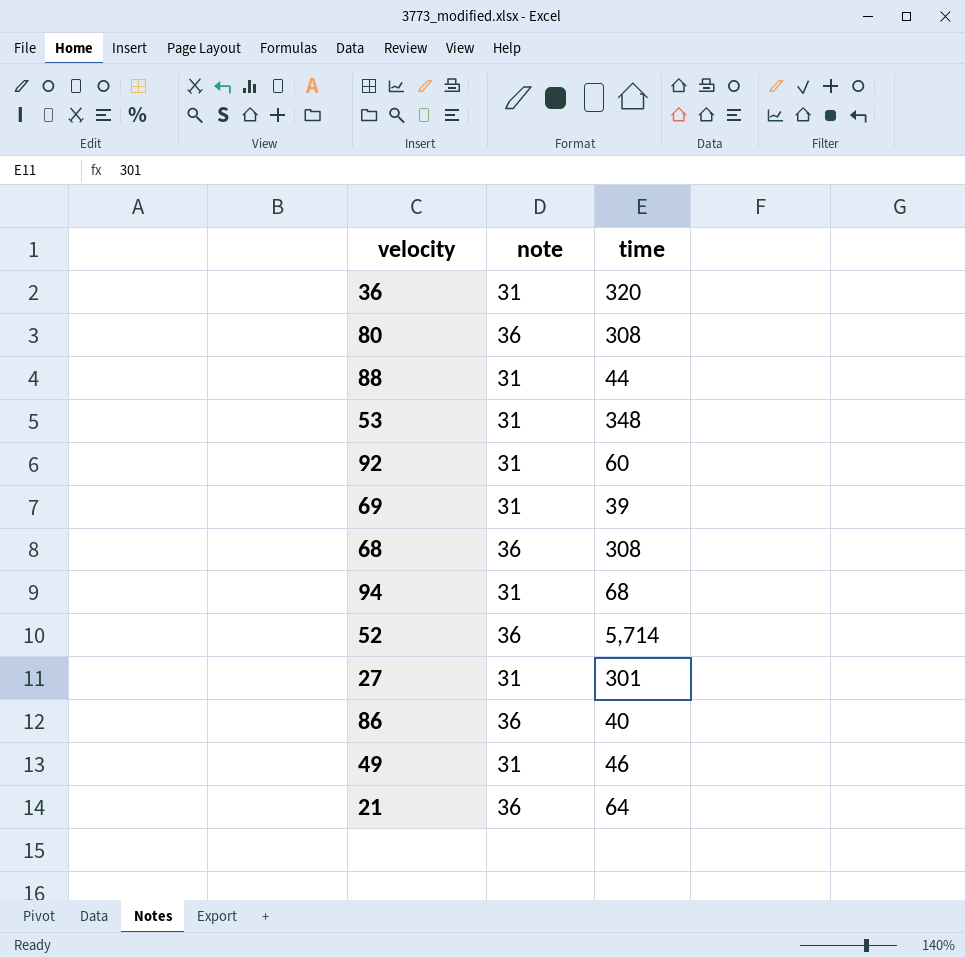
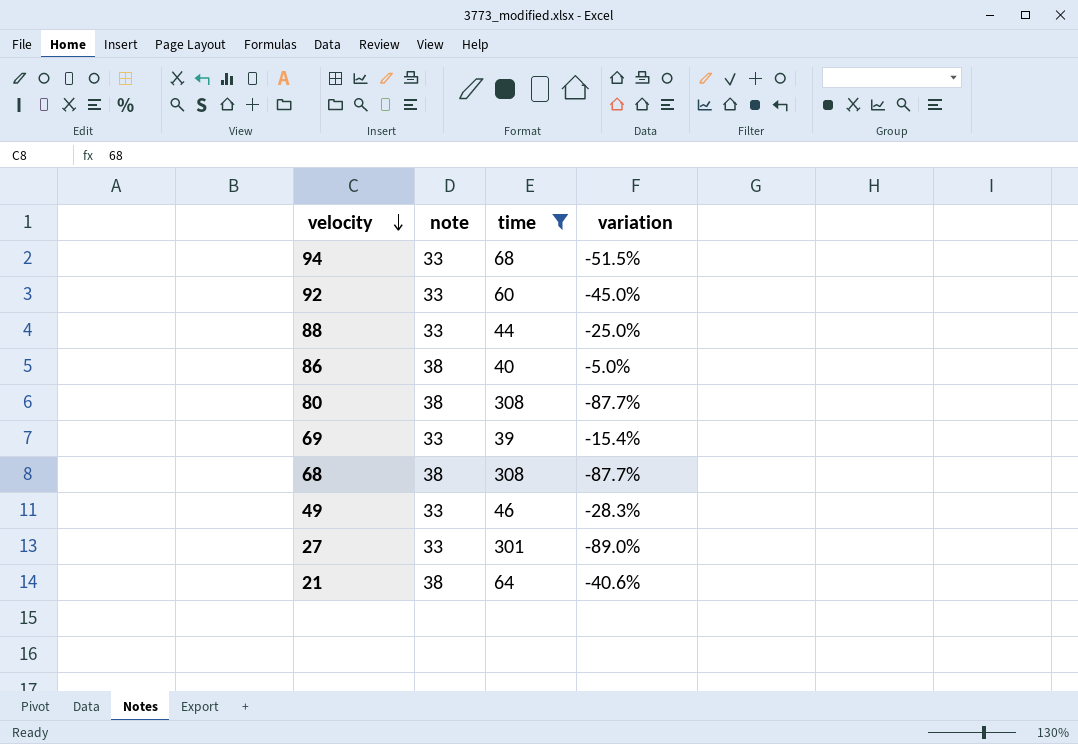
filter: none -> time <= 308
row order: none -> velocity descending
column variation | formula: none -> ([note] - [time]) / [time]
94 | note: 31 -> 33
92 | note: 31 -> 33
88 | note: 31 -> 33
86 | note: 36 -> 38
80 | note: 36 -> 38
69 | note: 31 -> 33
68 | note: 36 -> 38
49 | note: 31 -> 33
27 | note: 31 -> 33
21 | note: 36 -> 38

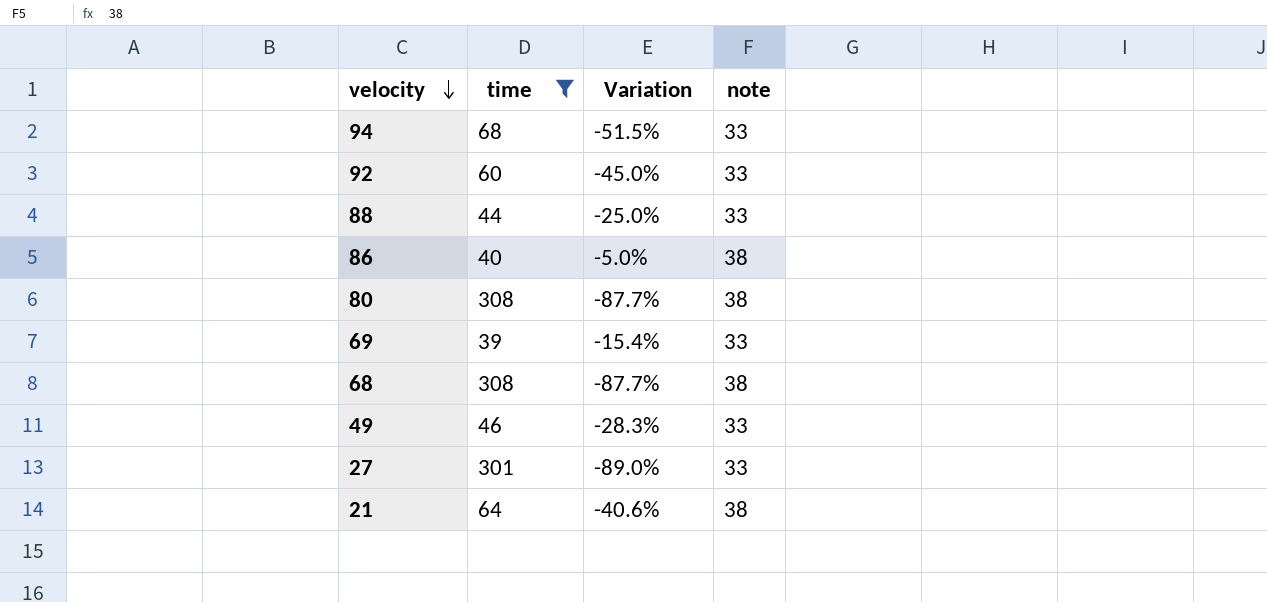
column name: variation -> Variation
column note | position: 2 -> 4

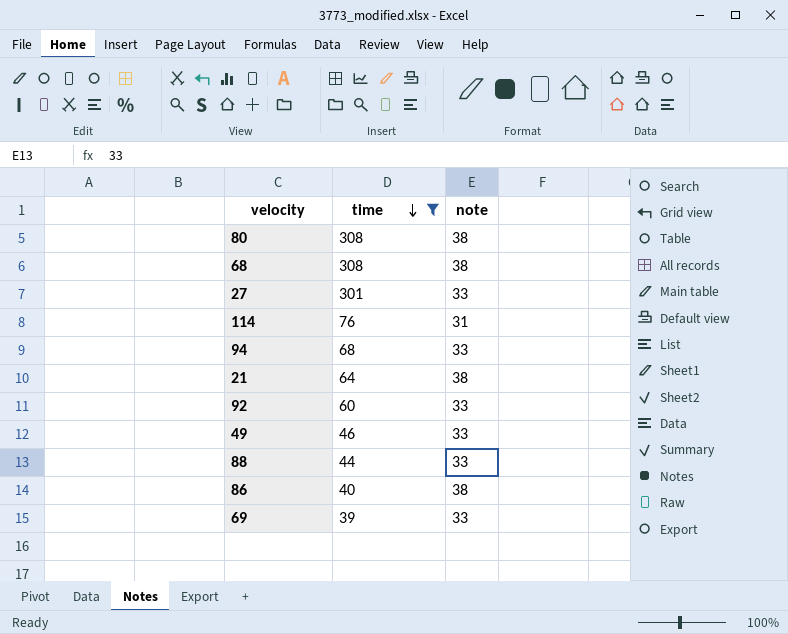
row order: velocity descending -> time descending
column Variation | formula: ([note] - [time]) / [time] -> none
row 114: none -> 76 | 31

